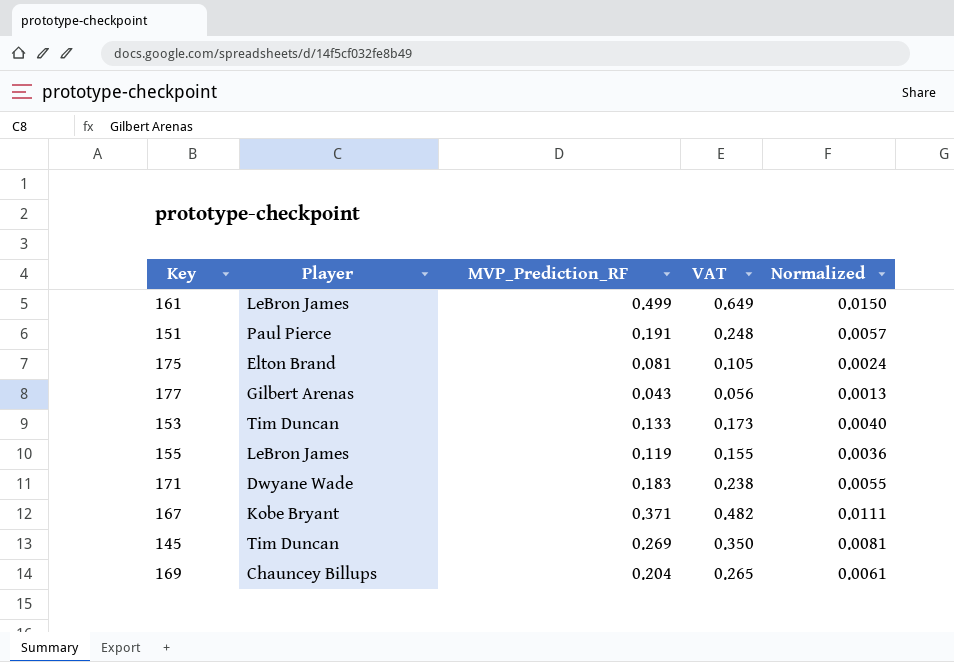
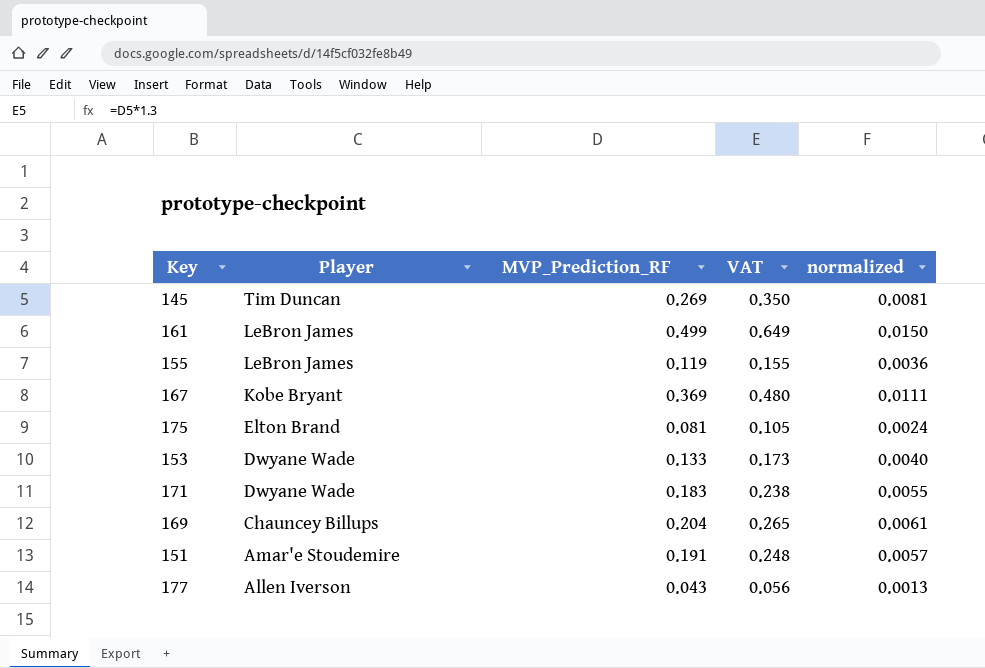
row order: none -> Player descending
column name: Normalized -> normalized
167 | MVP_Prediction_RF: 0.371 -> 0.369
167 | VAT: 0.482 -> 0.480
153 | Player: Tim Duncan -> Dwyane Wade
151 | Player: Paul Pierce -> Amar'e Stoudemire
177 | Player: Gilbert Arenas -> Allen Iverson

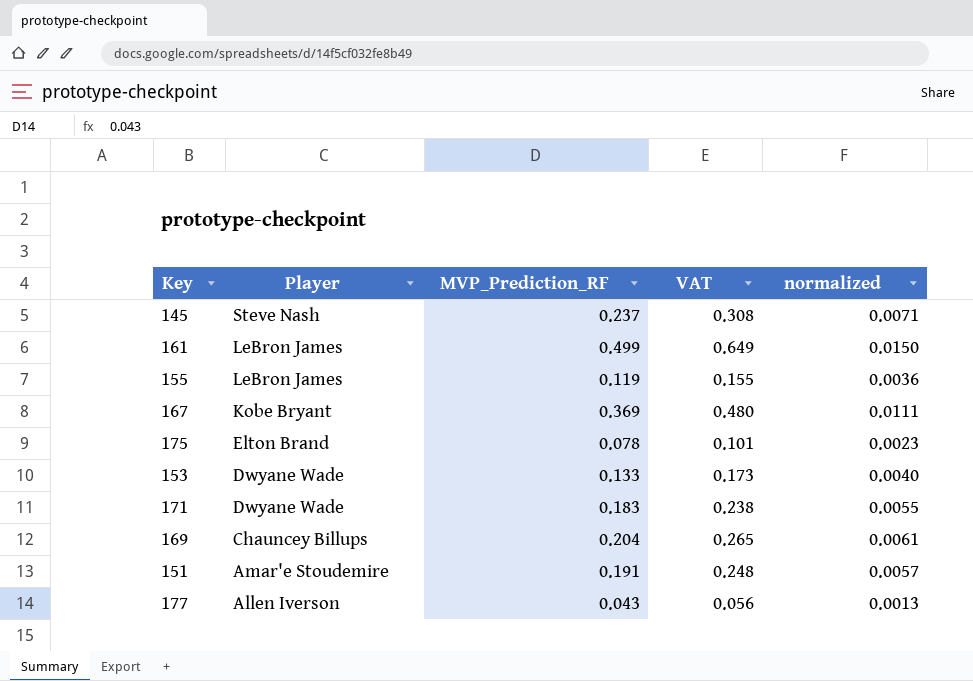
145 | Player: Tim Duncan -> Steve Nash
145 | MVP_Prediction_RF: 0.269 -> 0.237
145 | VAT: 0.350 -> 0.308
145 | normalized: 0.0081 -> 0.0071
175 | MVP_Prediction_RF: 0.081 -> 0.078
175 | VAT: 0.105 -> 0.101
175 | normalized: 0.0024 -> 0.0023

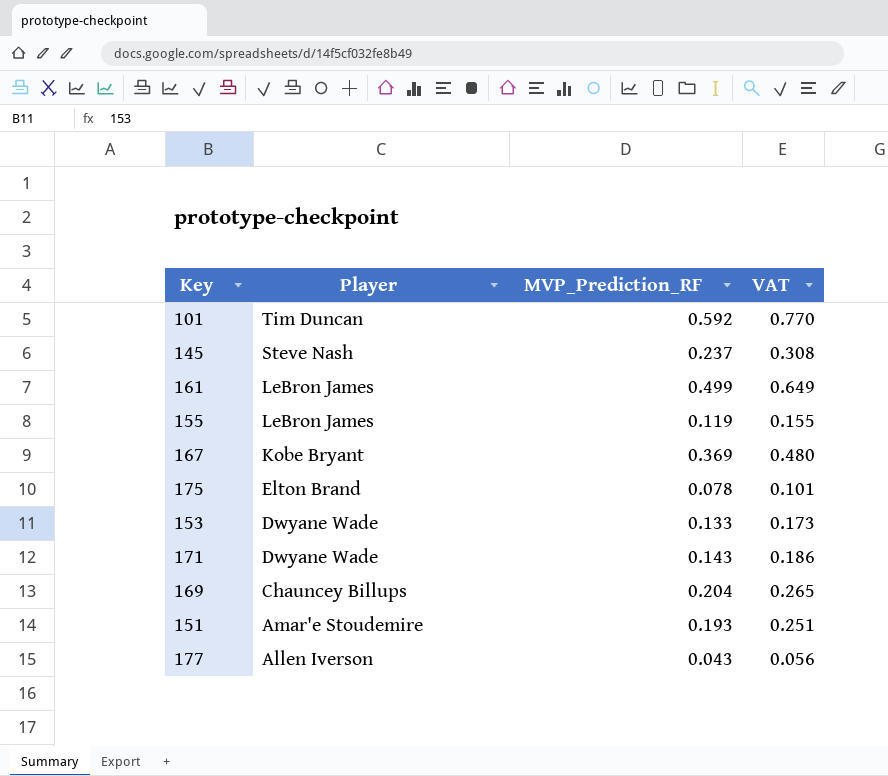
column normalized | formula: [MVP_Prediction_RF] * 0.03 -> none
row 101: none -> Tim Duncan | 0.592 | 0.770
171 | MVP_Prediction_RF: 0.183 -> 0.143
171 | VAT: 0.238 -> 0.186
151 | MVP_Prediction_RF: 0.191 -> 0.193
151 | VAT: 0.248 -> 0.251

